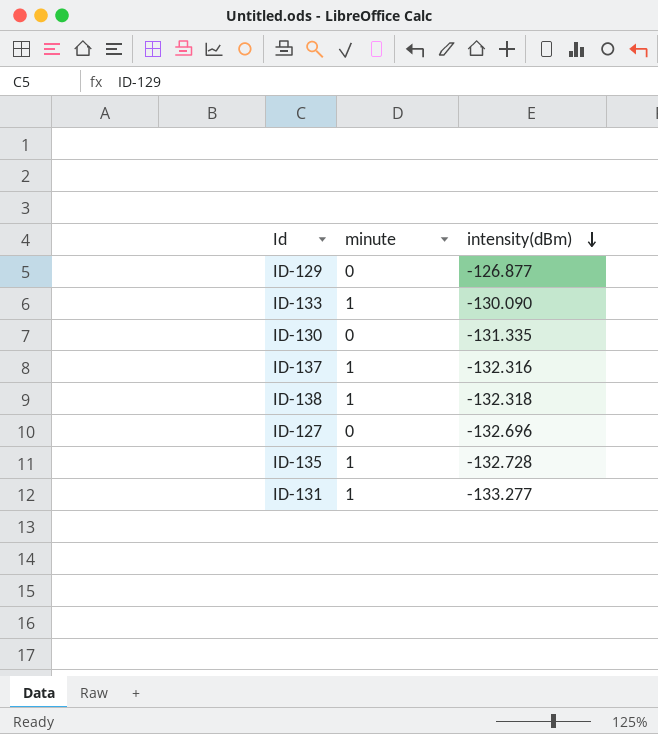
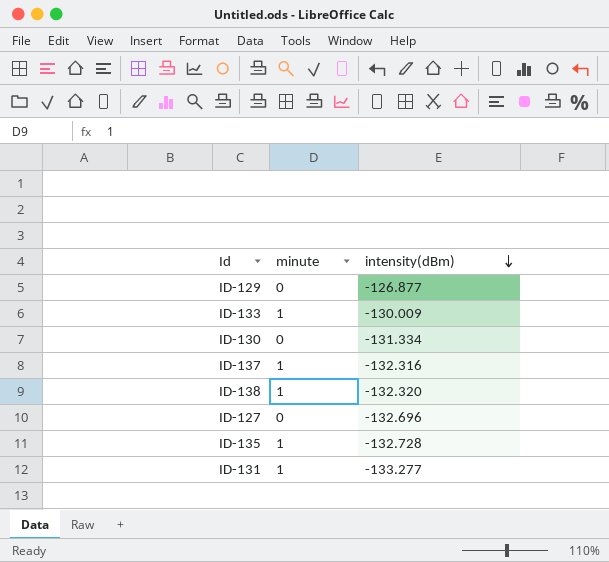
ID-133 | intensity(dBm): -130.090 -> -130.009
ID-130 | intensity(dBm): -131.335 -> -131.334
ID-138 | intensity(dBm): -132.318 -> -132.320

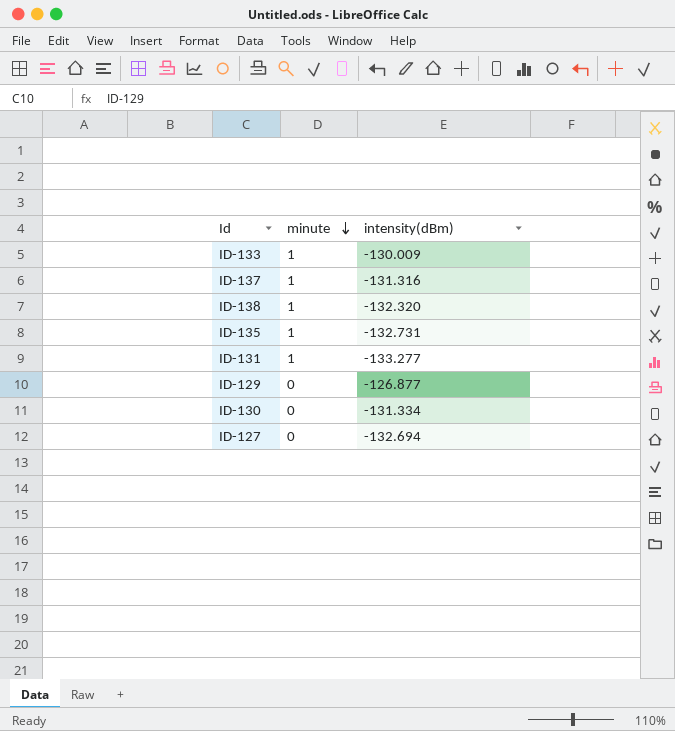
row order: intensity(dBm) descending -> minute descending
ID-137 | intensity(dBm): -132.316 -> -131.316
ID-135 | intensity(dBm): -132.728 -> -132.731
ID-127 | intensity(dBm): -132.696 -> -132.694

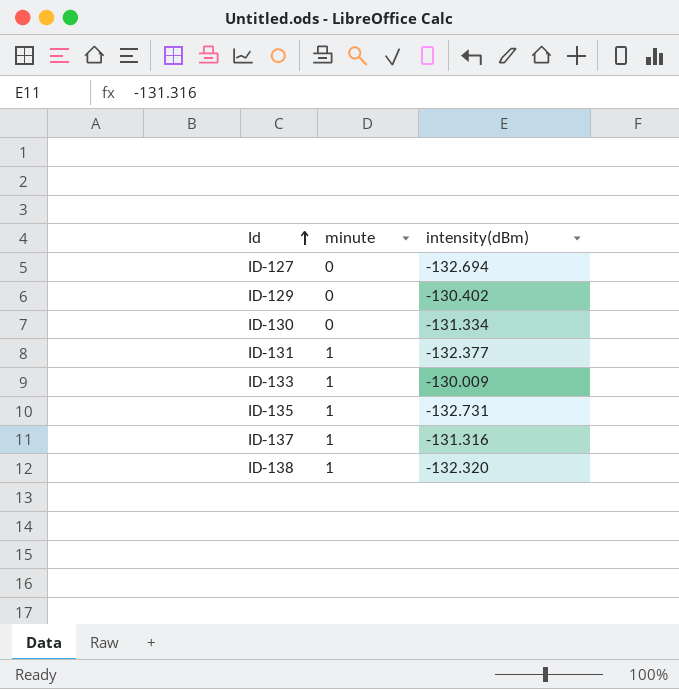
row order: minute descending -> Id ascending
ID-129 | intensity(dBm): -126.877 -> -130.402
ID-131 | intensity(dBm): -133.277 -> -132.377

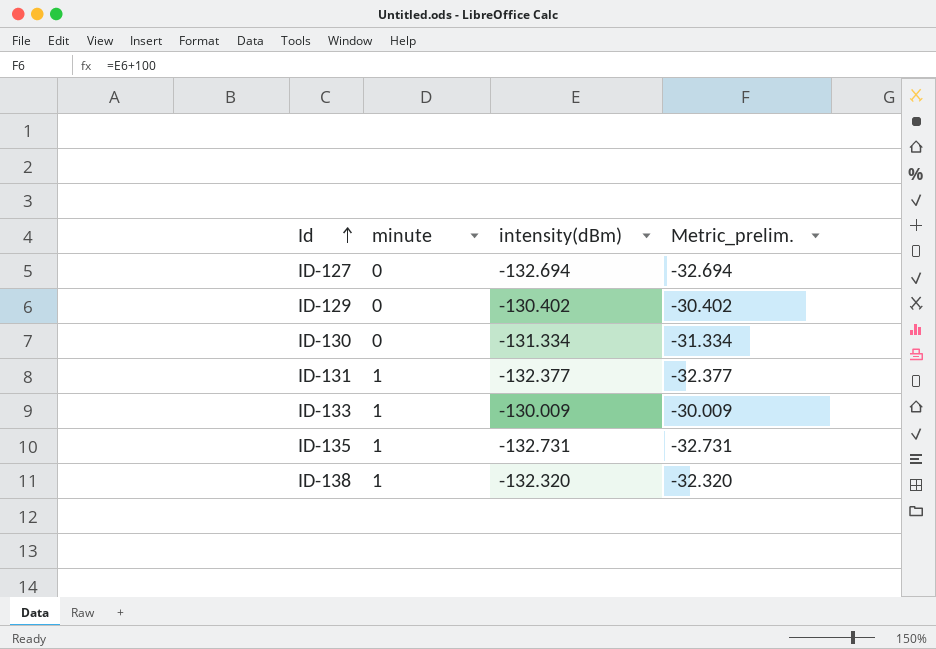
column Metric_prelim. | formula: none -> [intensity(dBm)] + 100
row ID-137: 1 | -131.316 -> none

